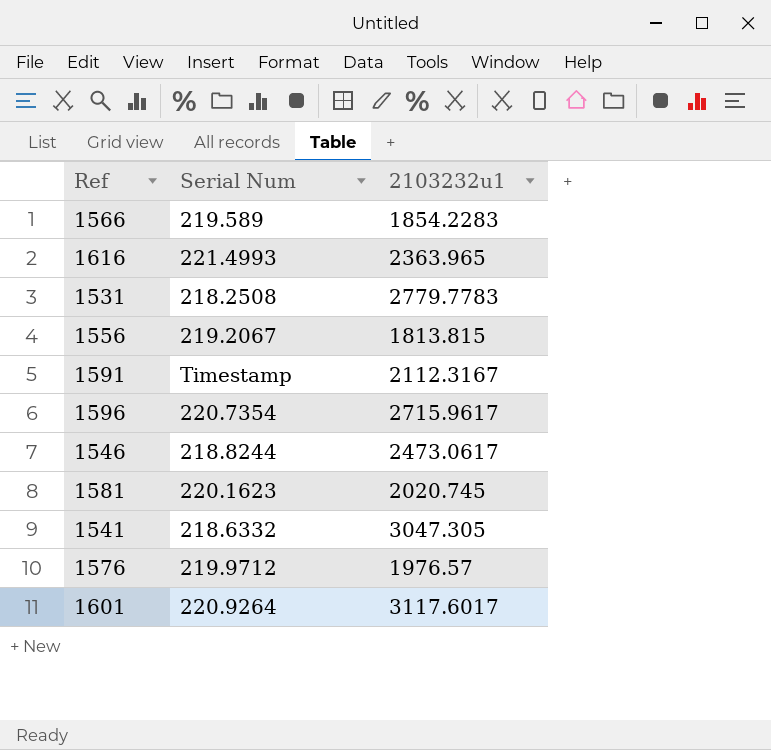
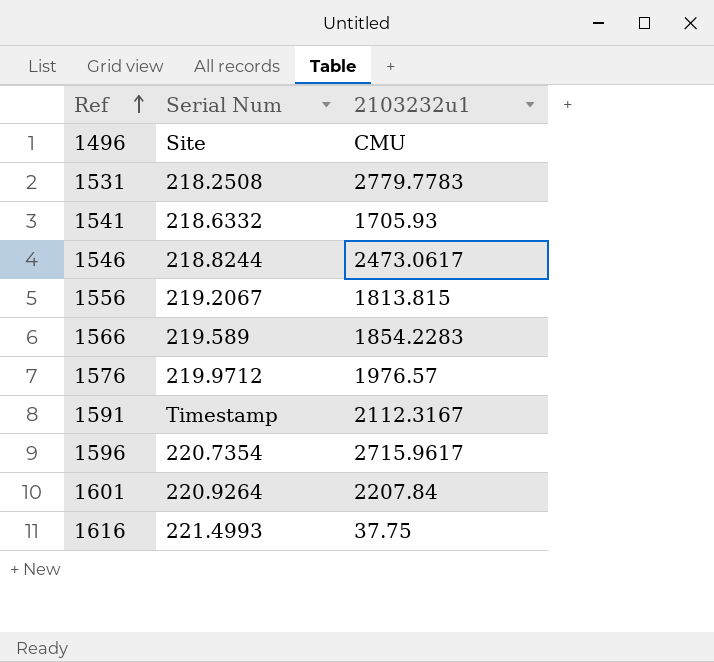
row order: none -> Ref ascending
row 1581: 220.1623 | 2020.745 -> none
row 1496: none -> Site | CMU
1541 | 2103232u1: 3047.305 -> 1705.93
1601 | 2103232u1: 3117.6017 -> 2207.84
1616 | 2103232u1: 2363.965 -> 37.75

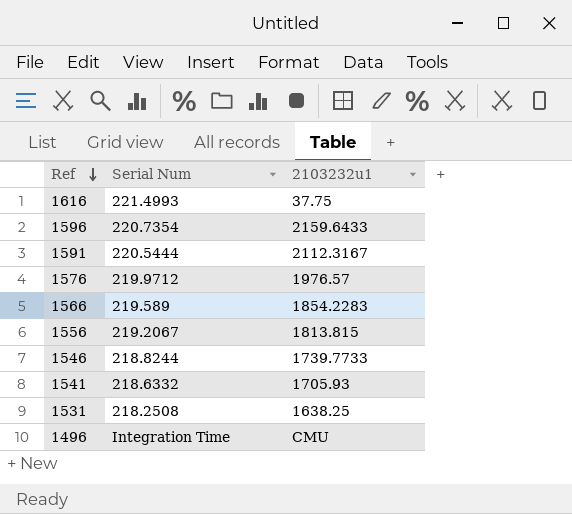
row order: Ref ascending -> Ref descending
row 1601: 220.9264 | 2207.84 -> none
1596 | 2103232u1: 2715.9617 -> 2159.6433
1591 | Serial Num: Timestamp -> 220.5444
1546 | 2103232u1: 2473.0617 -> 1739.7733
1531 | 2103232u1: 2779.7783 -> 1638.25
1496 | Serial Num: Site -> Integration Time

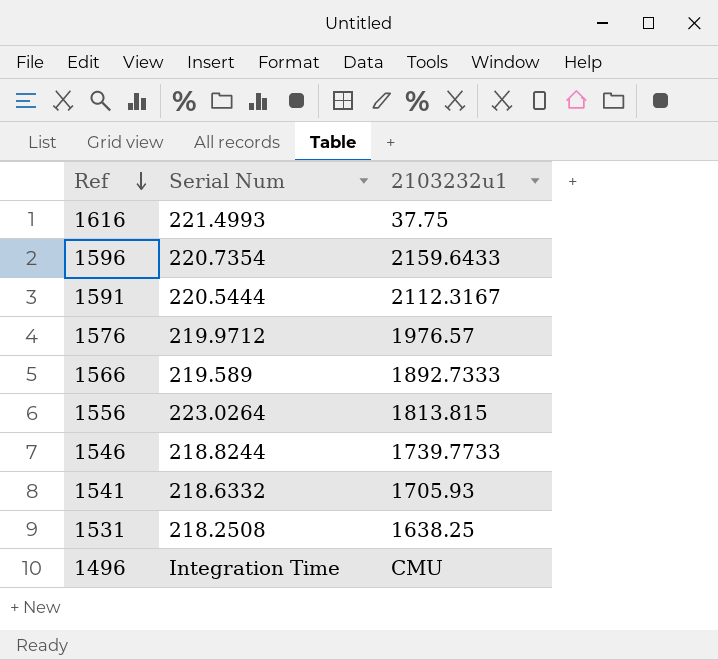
1566 | 2103232u1: 1854.2283 -> 1892.7333
1556 | Serial Num: 219.2067 -> 223.0264

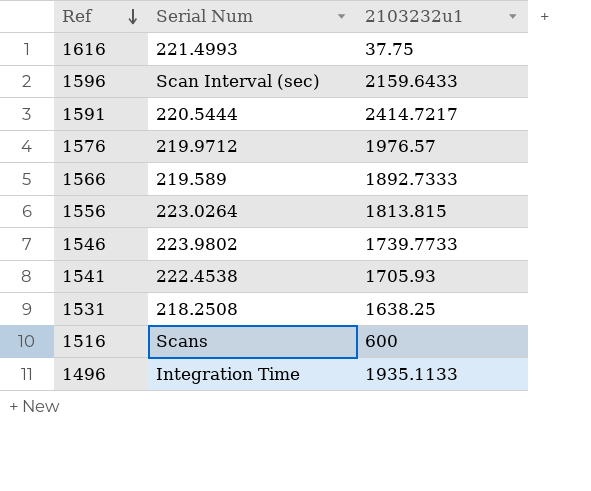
1596 | Serial Num: 220.7354 -> Scan Interval (sec)
1591 | 2103232u1: 2112.3167 -> 2414.7217
1546 | Serial Num: 218.8244 -> 223.9802
1541 | Serial Num: 218.6332 -> 222.4538
row 1516: none -> Scans | 600
1496 | 2103232u1: CMU -> 1935.1133

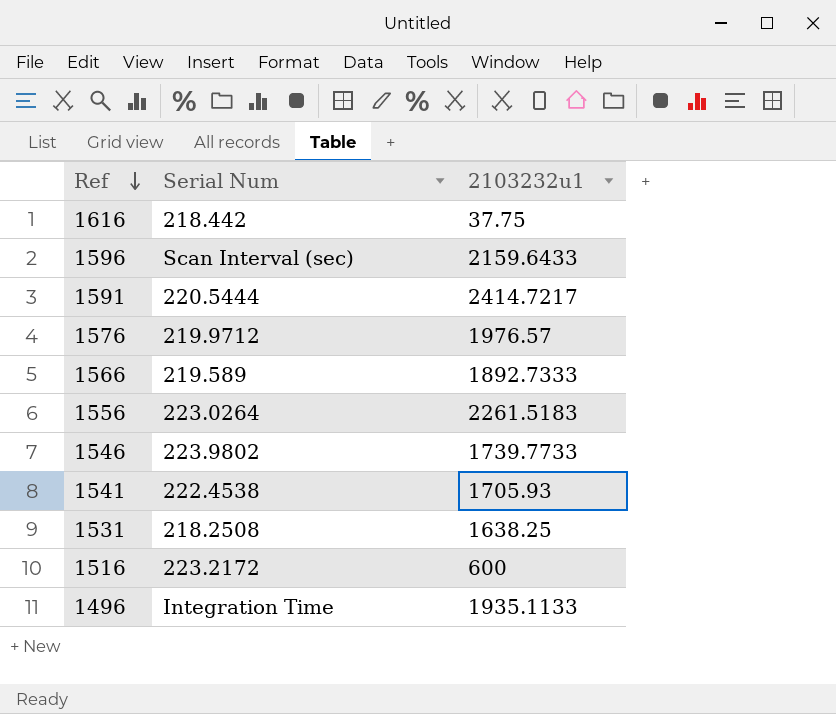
1616 | Serial Num: 221.4993 -> 218.442
1556 | 2103232u1: 1813.815 -> 2261.5183
1516 | Serial Num: Scans -> 223.2172

